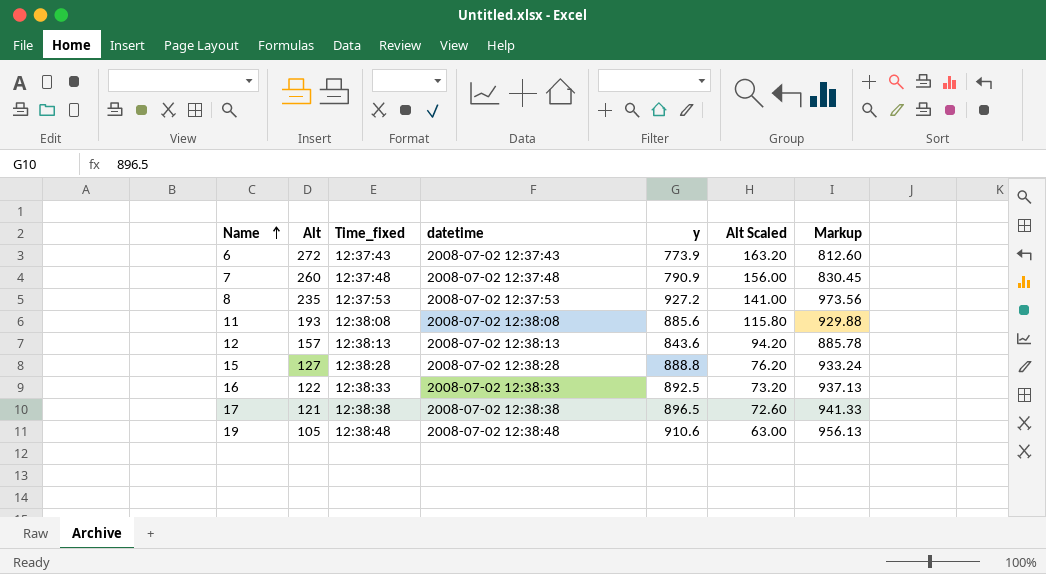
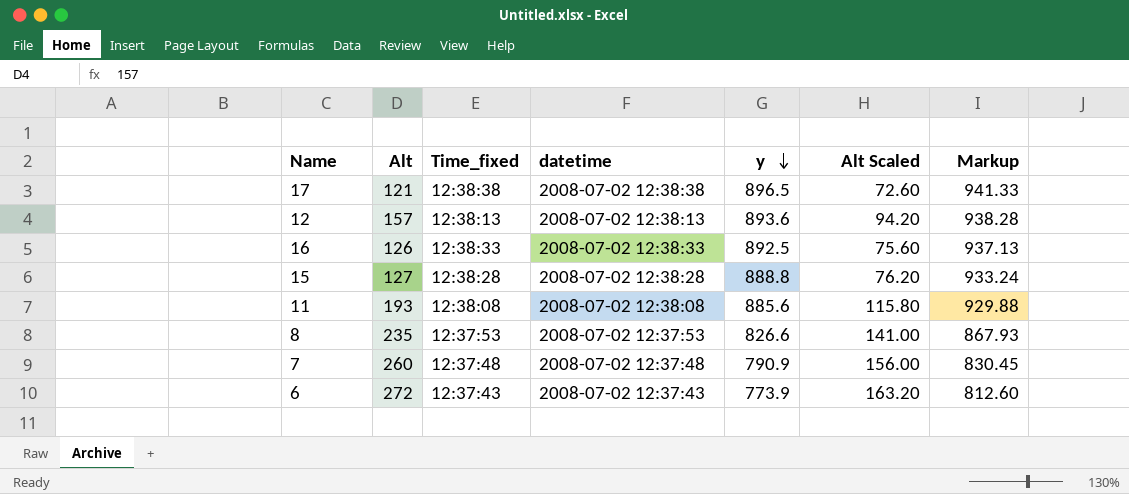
row order: Name ascending -> y descending
row 19: 105 | 12:38:48 | 2008-07-02 12:38:48 | 910.6 | 63.00 | 956.13 -> none
12 | y: 843.6 -> 893.6
12 | Markup: 885.78 -> 938.28
16 | Alt: 122 -> 126
16 | Alt Scaled: 73.20 -> 75.60
8 | y: 927.2 -> 826.6
8 | Markup: 973.56 -> 867.93

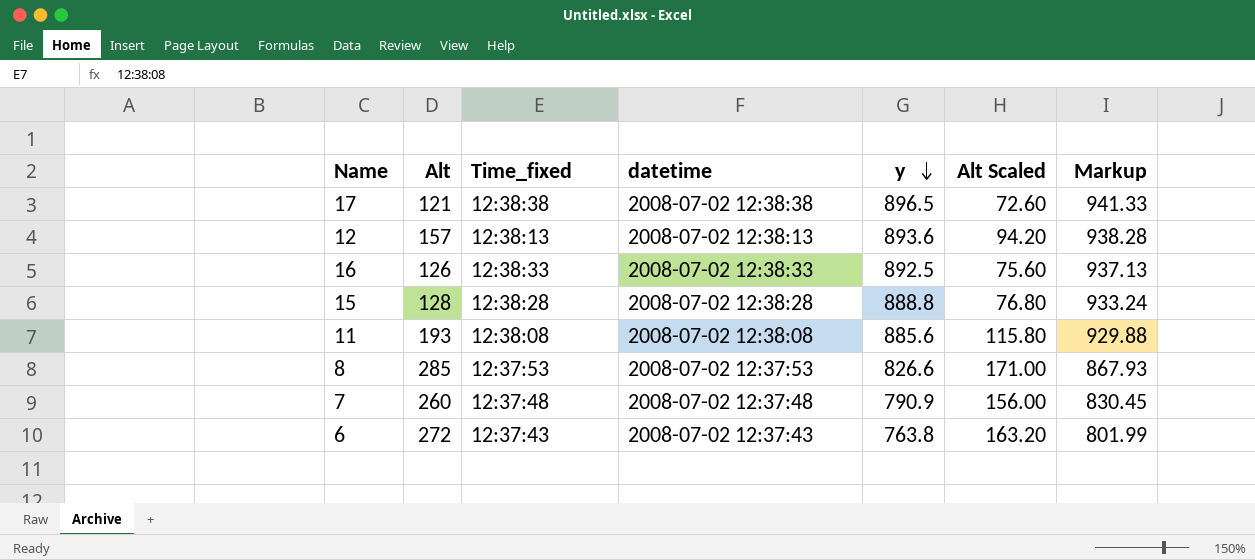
15 | Alt: 127 -> 128
15 | Alt Scaled: 76.20 -> 76.80
8 | Alt: 235 -> 285
8 | Alt Scaled: 141.00 -> 171.00
6 | y: 773.9 -> 763.8
6 | Markup: 812.60 -> 801.99

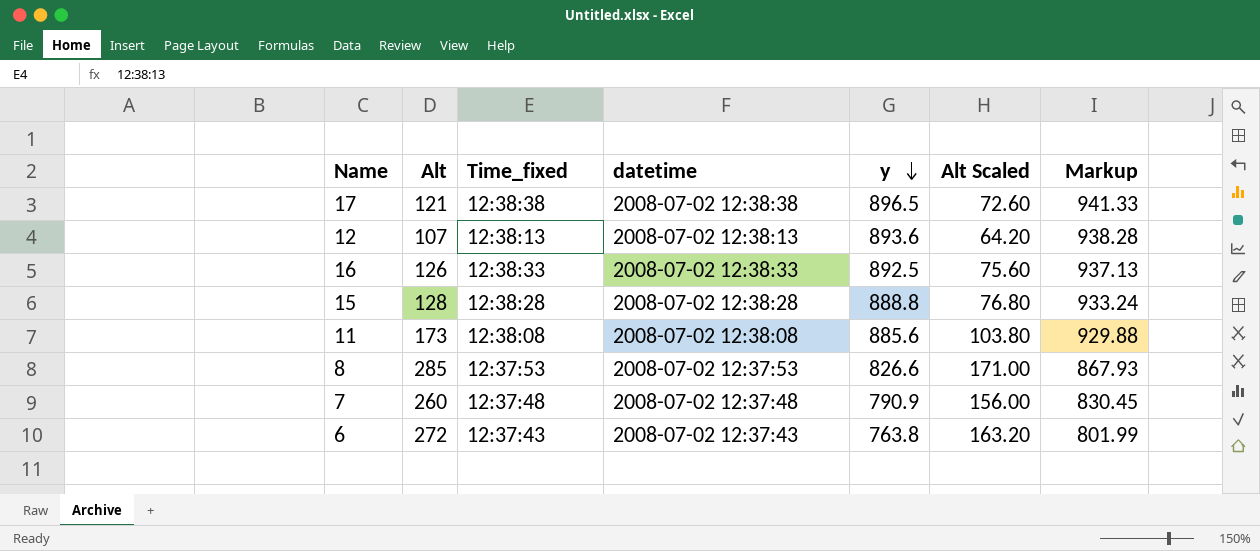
12 | Alt: 157 -> 107
12 | Alt Scaled: 94.20 -> 64.20
11 | Alt: 193 -> 173
11 | Alt Scaled: 115.80 -> 103.80

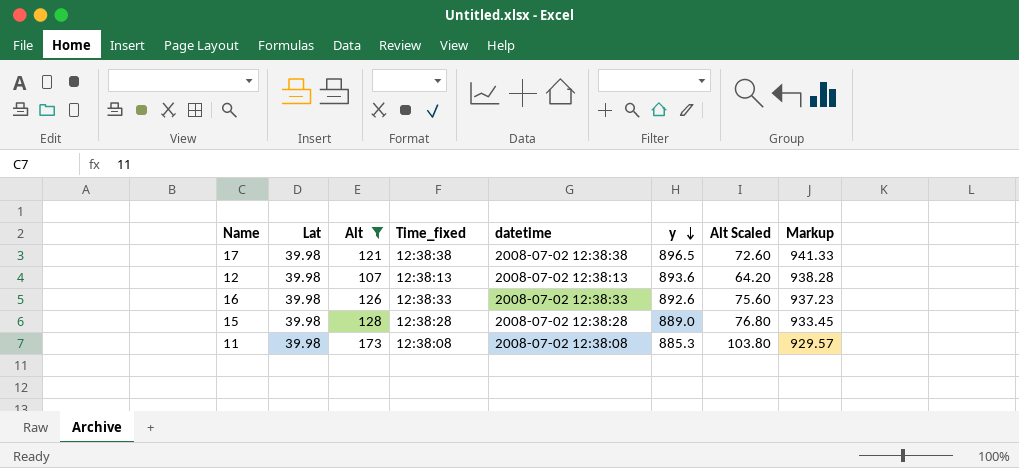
filter: none -> Alt <= 173
column Lat | position: none -> 2
16 | y: 892.5 -> 892.6
16 | Markup: 937.13 -> 937.23
15 | y: 888.8 -> 889.0
15 | Markup: 933.24 -> 933.45
11 | y: 885.6 -> 885.3
11 | Markup: 929.88 -> 929.57

